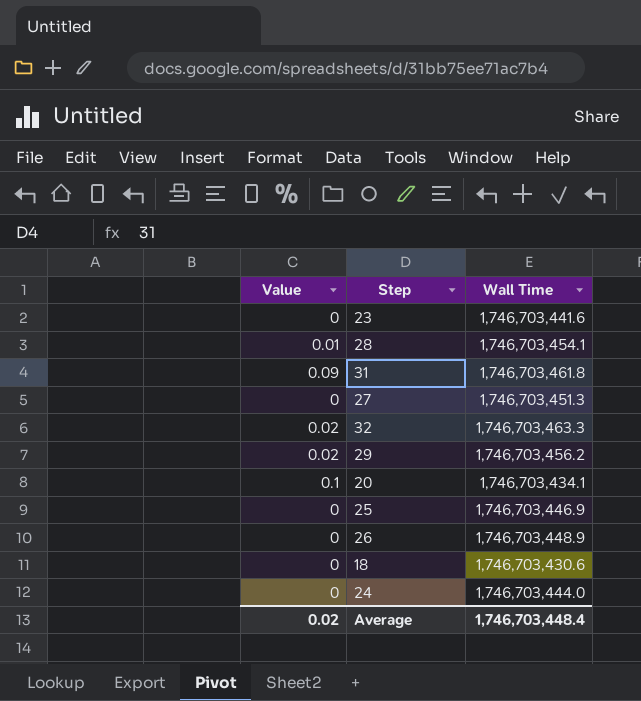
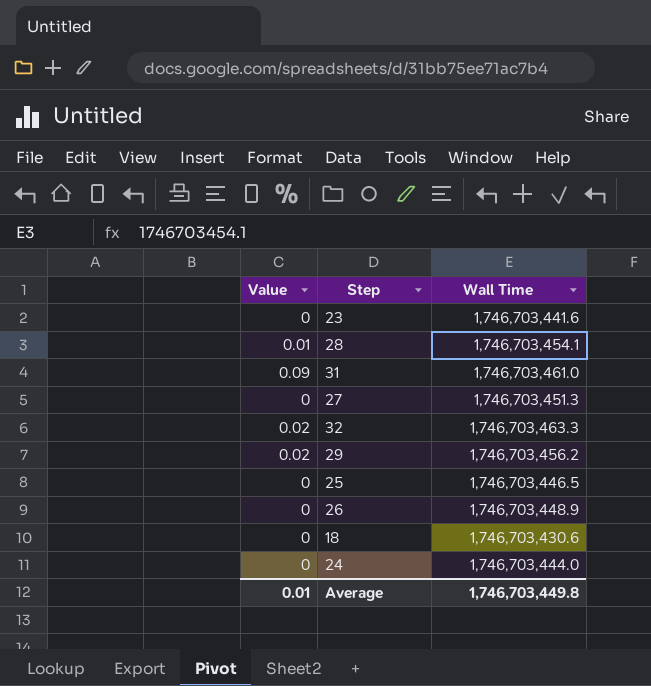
row 20: 0.1 | 1,746,703,434.1 -> none
31 | Wall Time: 1,746,703,461.8 -> 1,746,703,461.0
25 | Wall Time: 1,746,703,446.9 -> 1,746,703,446.5
Average | Value: 0.02 -> 0.01
Average | Wall Time: 1,746,703,448.4 -> 1,746,703,449.8

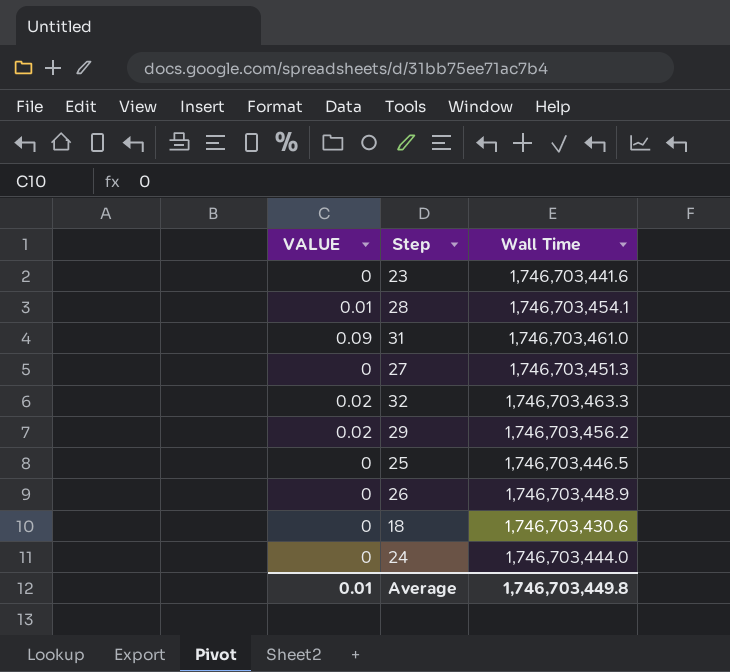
column name: Value -> VALUE

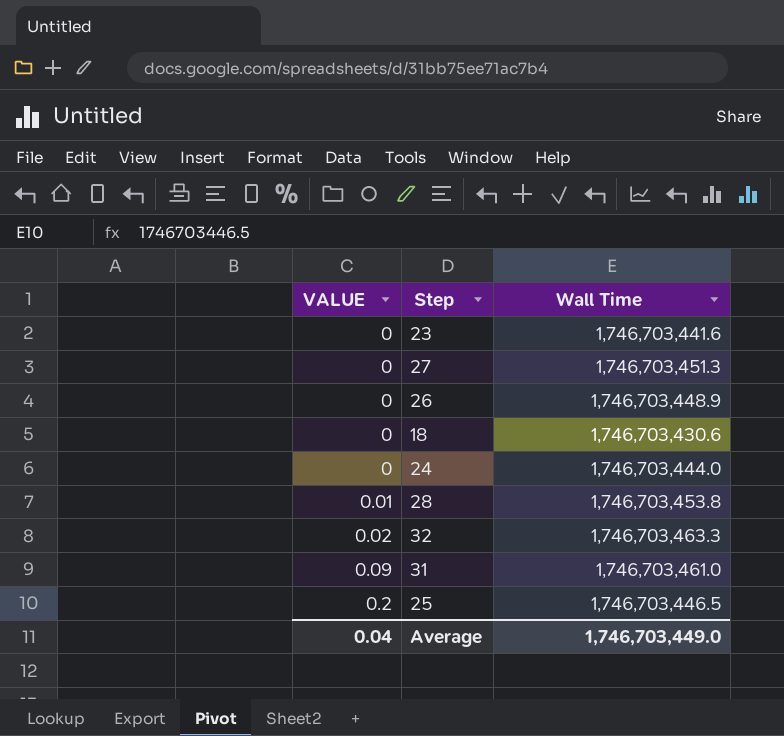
row order: none -> VALUE ascending
row 29: 0.02 | 1,746,703,456.2 -> none
28 | Wall Time: 1,746,703,454.1 -> 1,746,703,453.8
25 | VALUE: 0 -> 0.2
Average | VALUE: 0.01 -> 0.04
Average | Wall Time: 1,746,703,449.8 -> 1,746,703,449.0

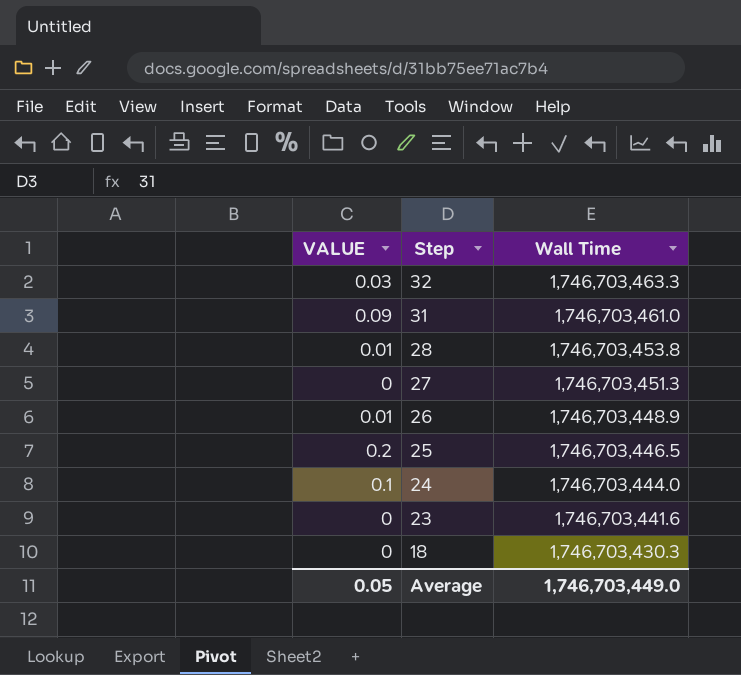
row order: VALUE ascending -> Step descending
32 | VALUE: 0.02 -> 0.03
26 | VALUE: 0 -> 0.01
24 | VALUE: 0 -> 0.1
18 | Wall Time: 1,746,703,430.6 -> 1,746,703,430.3
Average | VALUE: 0.04 -> 0.05

